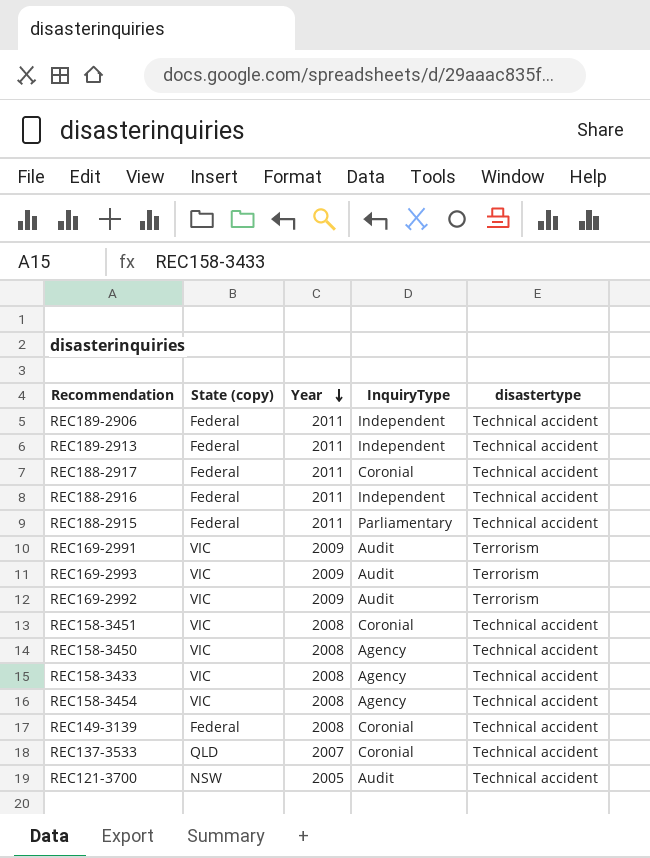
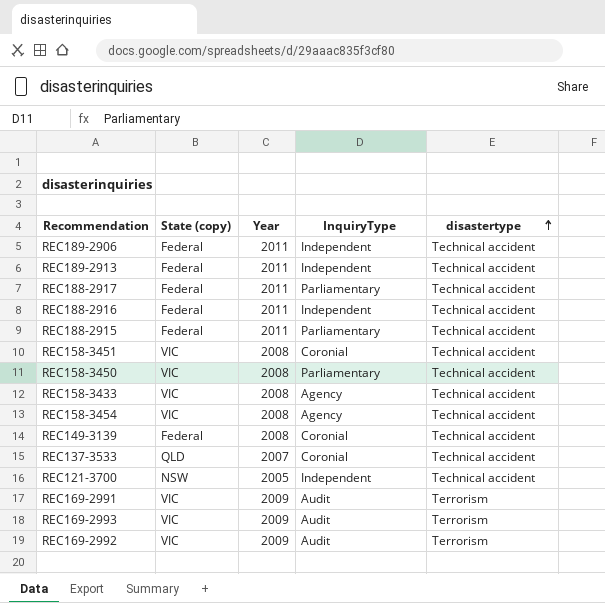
row order: Year descending -> disastertype ascending
REC188-2917 | InquiryType: Coronial -> Parliamentary
REC158-3450 | InquiryType: Agency -> Parliamentary
REC121-3700 | InquiryType: Audit -> Independent

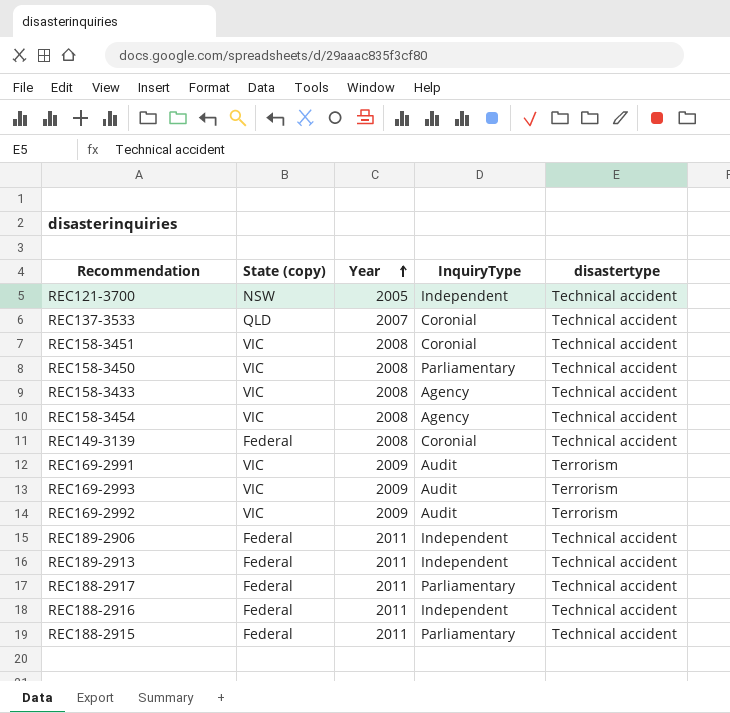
row order: disastertype ascending -> Year ascending

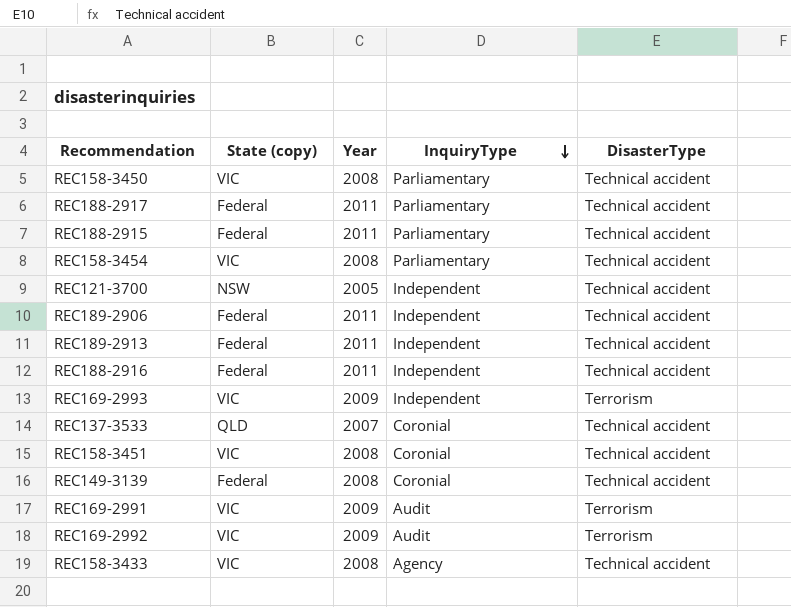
row order: Year ascending -> InquiryType descending
column name: disastertype -> DisasterType
REC158-3454 | InquiryType: Agency -> Parliamentary
REC169-2993 | InquiryType: Audit -> Independent

